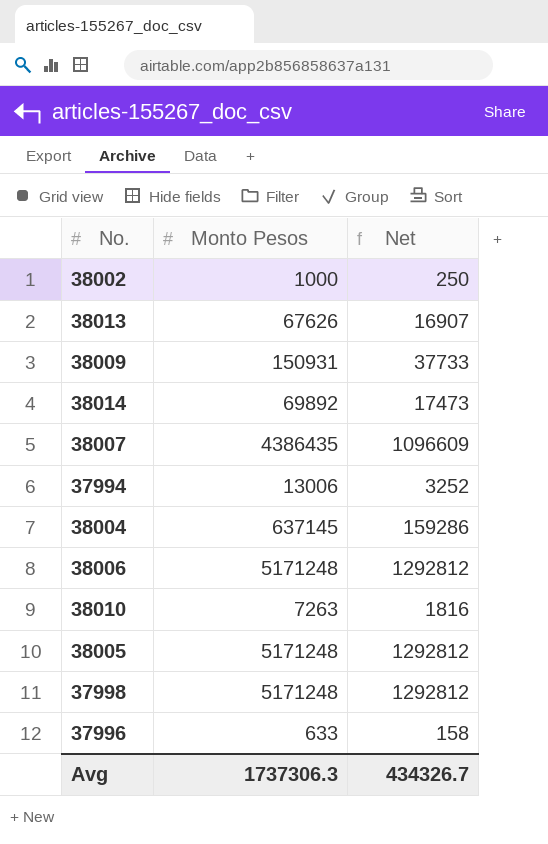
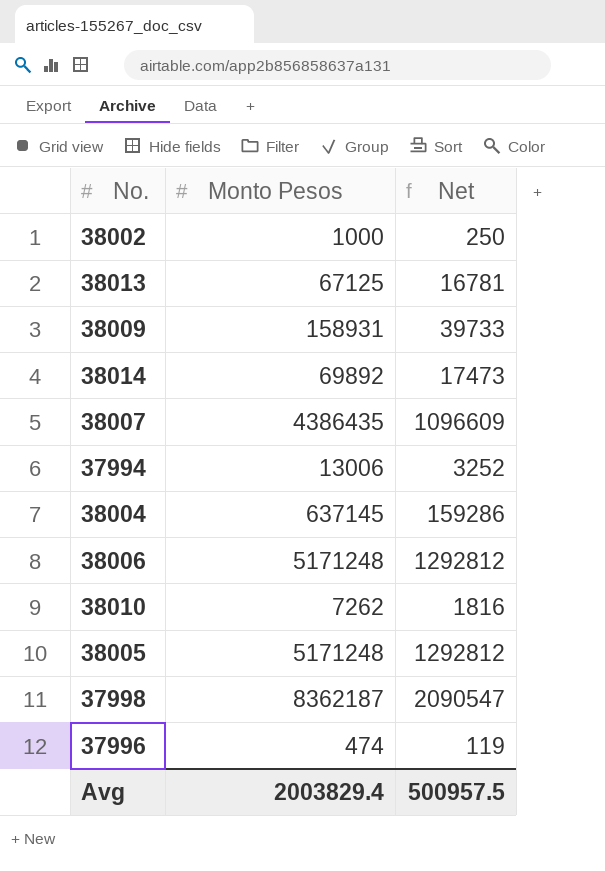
38013 | Monto Pesos: 67626 -> 67125
38013 | Net: 16907 -> 16781
38009 | Monto Pesos: 150931 -> 158931
38009 | Net: 37733 -> 39733
38010 | Monto Pesos: 7263 -> 7262
37998 | Monto Pesos: 5171248 -> 8362187
37998 | Net: 1292812 -> 2090547
37996 | Monto Pesos: 633 -> 474
37996 | Net: 158 -> 119
Avg | Monto Pesos: 1737306.3 -> 2003829.4
Avg | Net: 434326.7 -> 500957.5

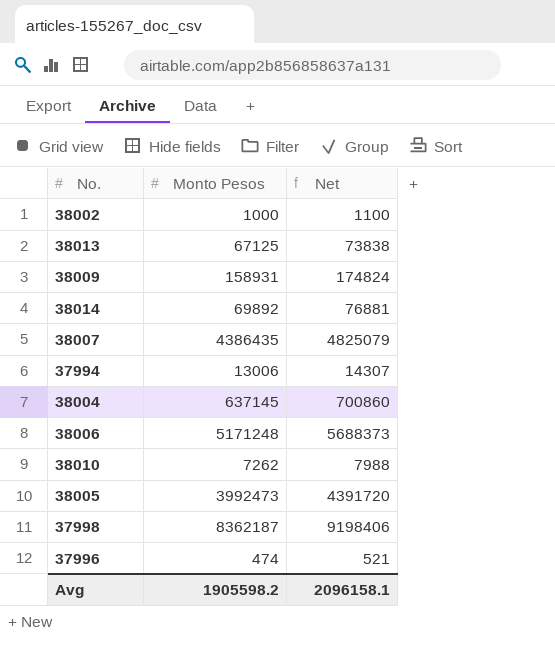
column Net | formula: [Monto Pesos] * 0.25 -> [Monto Pesos] * 1.1
38005 | Monto Pesos: 5171248 -> 3992473
Avg | Monto Pesos: 2003829.4 -> 1905598.2
Avg | Net: 500957.5 -> 2096158.1

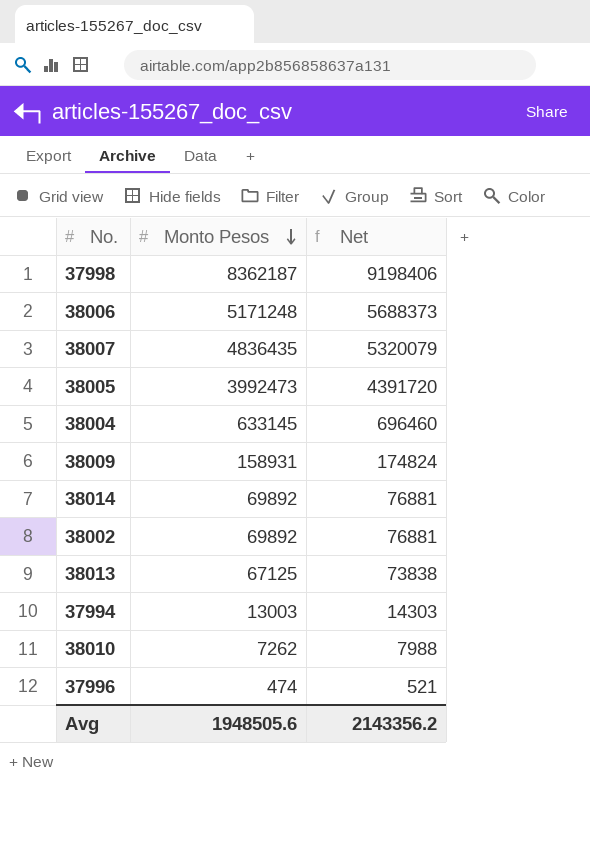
row order: none -> Monto Pesos descending
38007 | Monto Pesos: 4386435 -> 4836435
38007 | Net: 4825079 -> 5320079
38004 | Monto Pesos: 637145 -> 633145
38004 | Net: 700860 -> 696460
38002 | Monto Pesos: 1000 -> 69892
38002 | Net: 1100 -> 76881
37994 | Monto Pesos: 13006 -> 13003
37994 | Net: 14307 -> 14303
Avg | Monto Pesos: 1905598.2 -> 1948505.6
Avg | Net: 2096158.1 -> 2143356.2

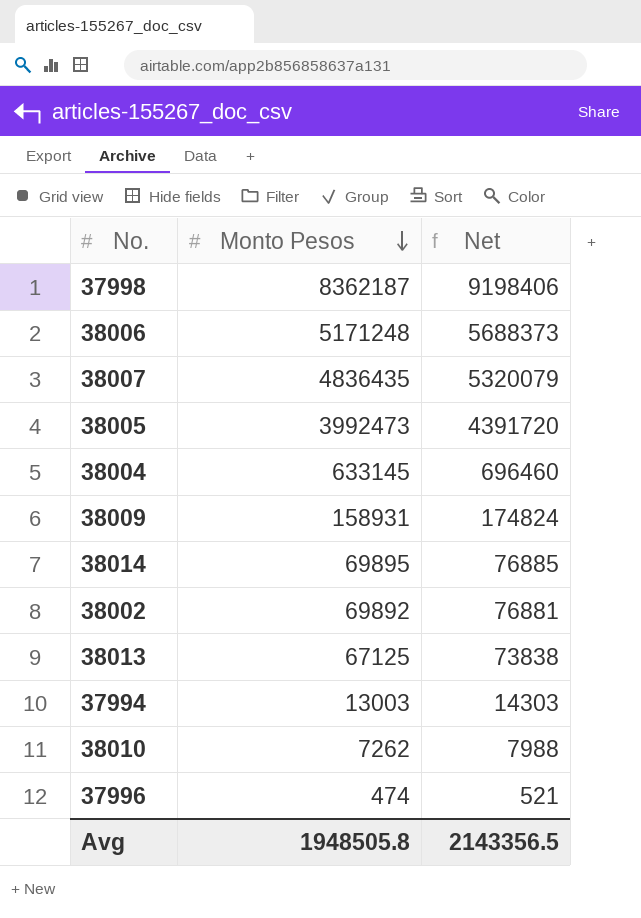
38014 | Monto Pesos: 69892 -> 69895
38014 | Net: 76881 -> 76885
Avg | Monto Pesos: 1948505.6 -> 1948505.8
Avg | Net: 2143356.2 -> 2143356.5

